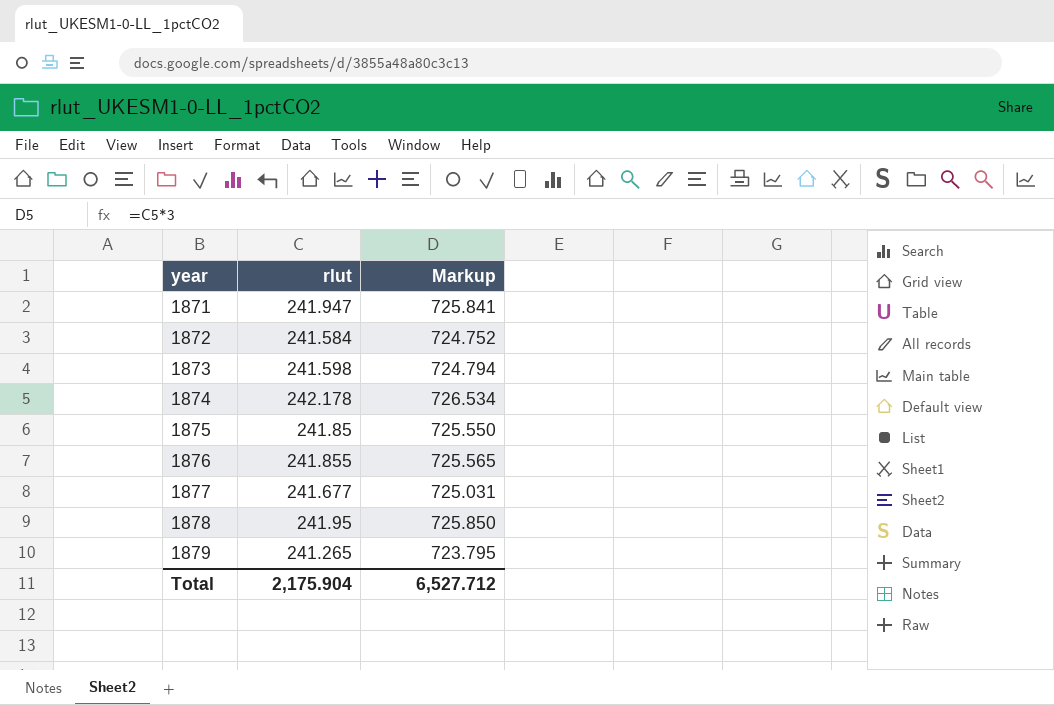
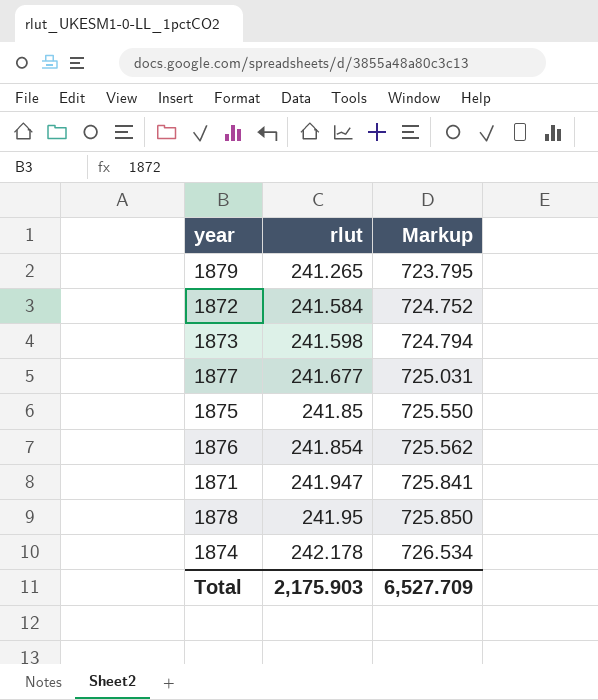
row order: year ascending -> rlut ascending
1876 | rlut: 241.855 -> 241.854
1876 | Markup: 725.565 -> 725.562
Total | rlut: 2,175.904 -> 2,175.903
Total | Markup: 6,527.712 -> 6,527.709

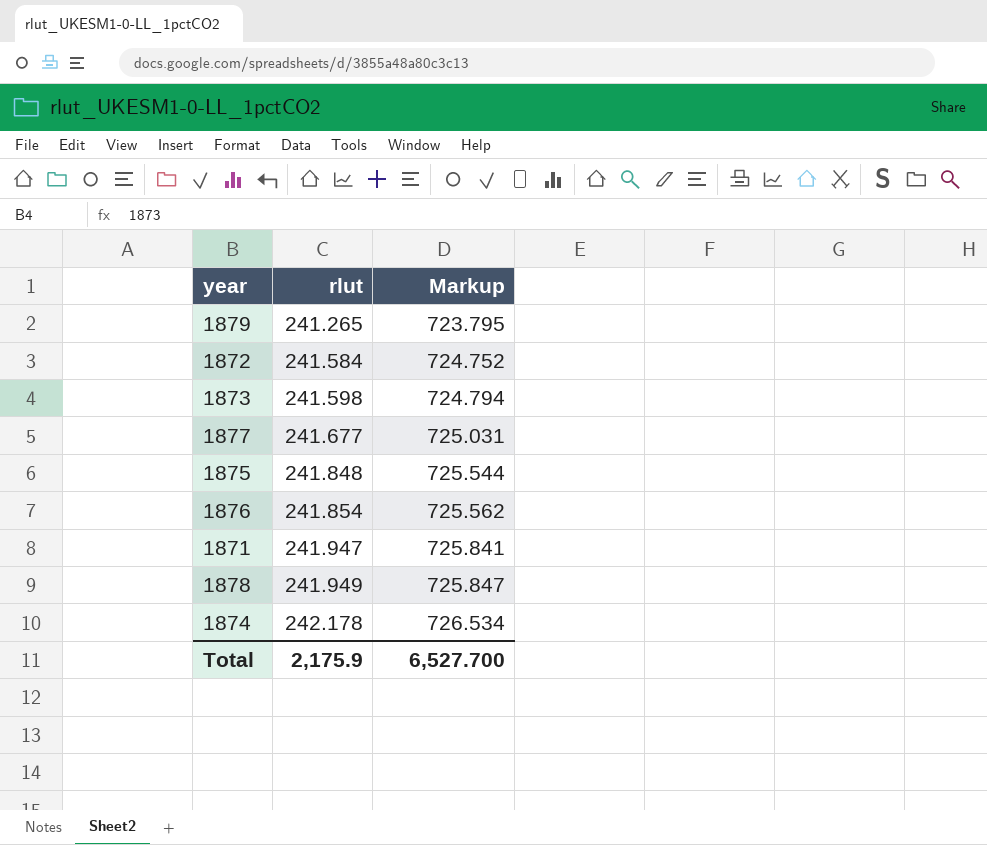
1875 | rlut: 241.85 -> 241.848
1875 | Markup: 725.550 -> 725.544
1878 | rlut: 241.95 -> 241.949
1878 | Markup: 725.850 -> 725.847
Total | rlut: 2,175.903 -> 2,175.9
Total | Markup: 6,527.709 -> 6,527.700

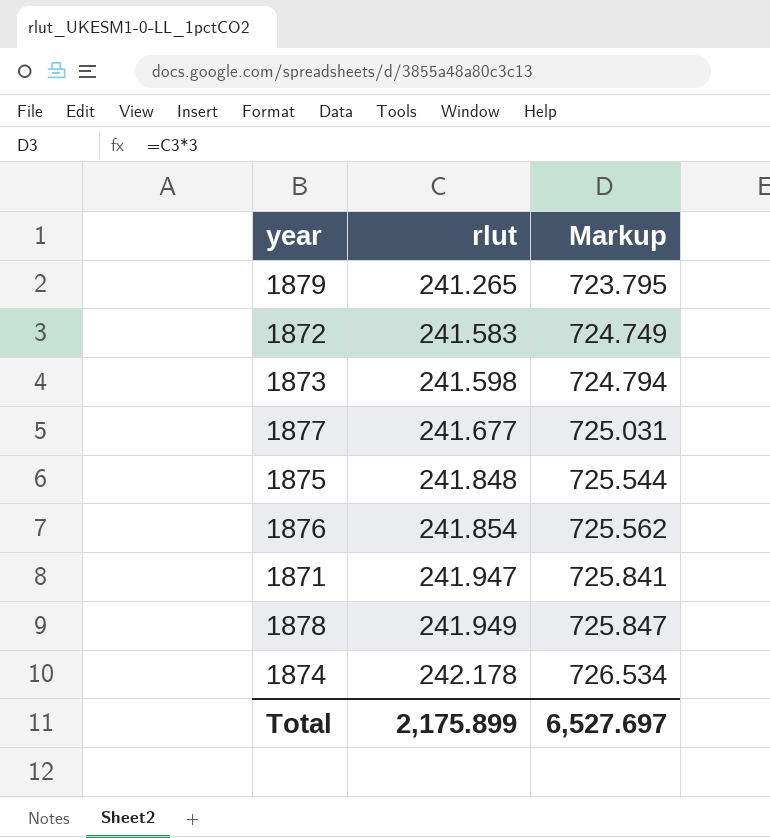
1872 | rlut: 241.584 -> 241.583
1872 | Markup: 724.752 -> 724.749
Total | rlut: 2,175.9 -> 2,175.899
Total | Markup: 6,527.700 -> 6,527.697

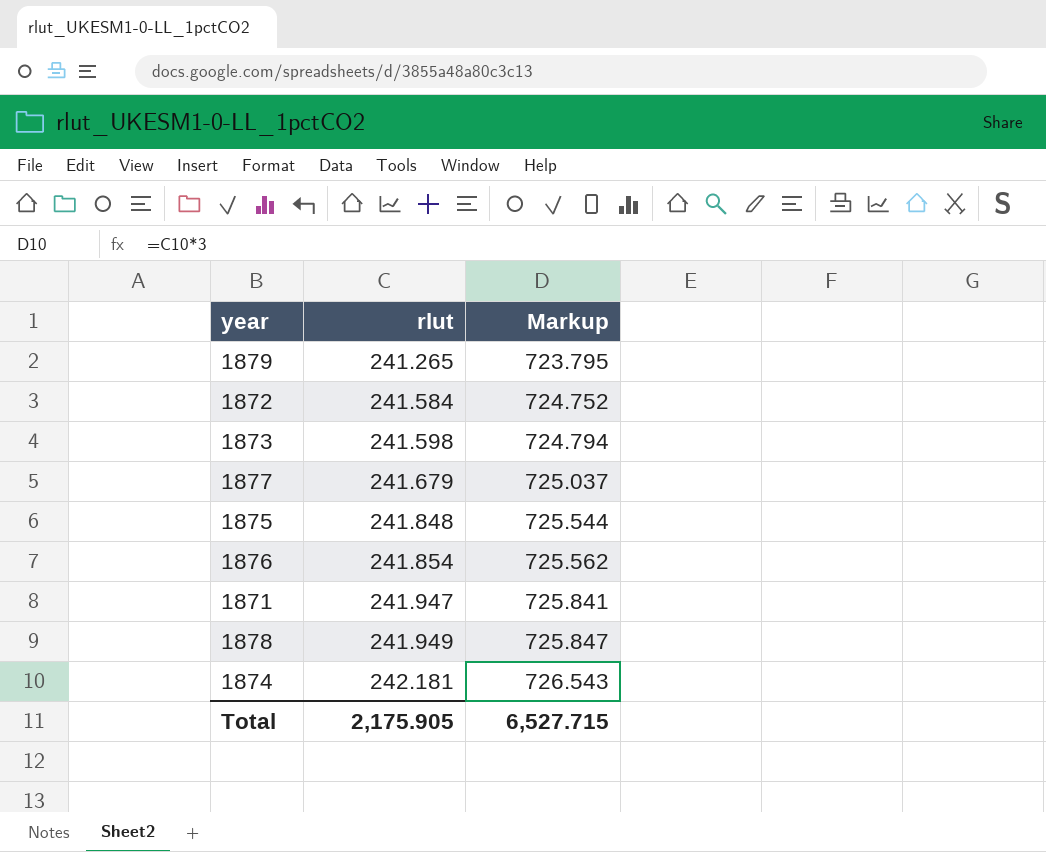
1872 | rlut: 241.583 -> 241.584
1872 | Markup: 724.749 -> 724.752
1877 | rlut: 241.677 -> 241.679
1877 | Markup: 725.031 -> 725.037
1874 | rlut: 242.178 -> 242.181
1874 | Markup: 726.534 -> 726.543
Total | rlut: 2,175.899 -> 2,175.905
Total | Markup: 6,527.697 -> 6,527.715

